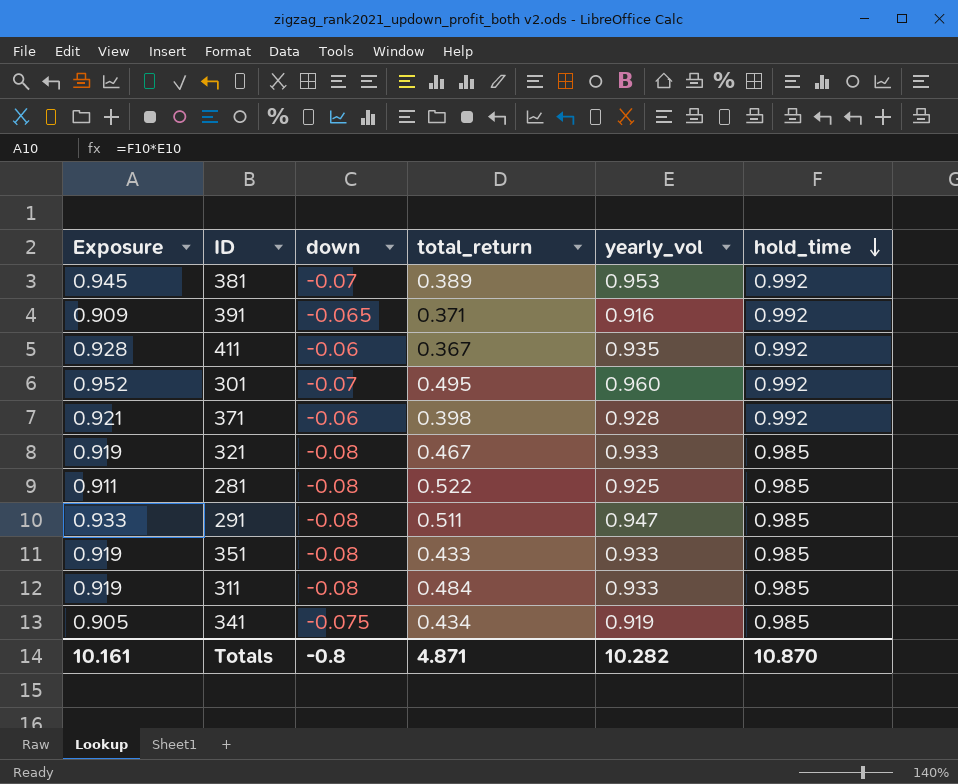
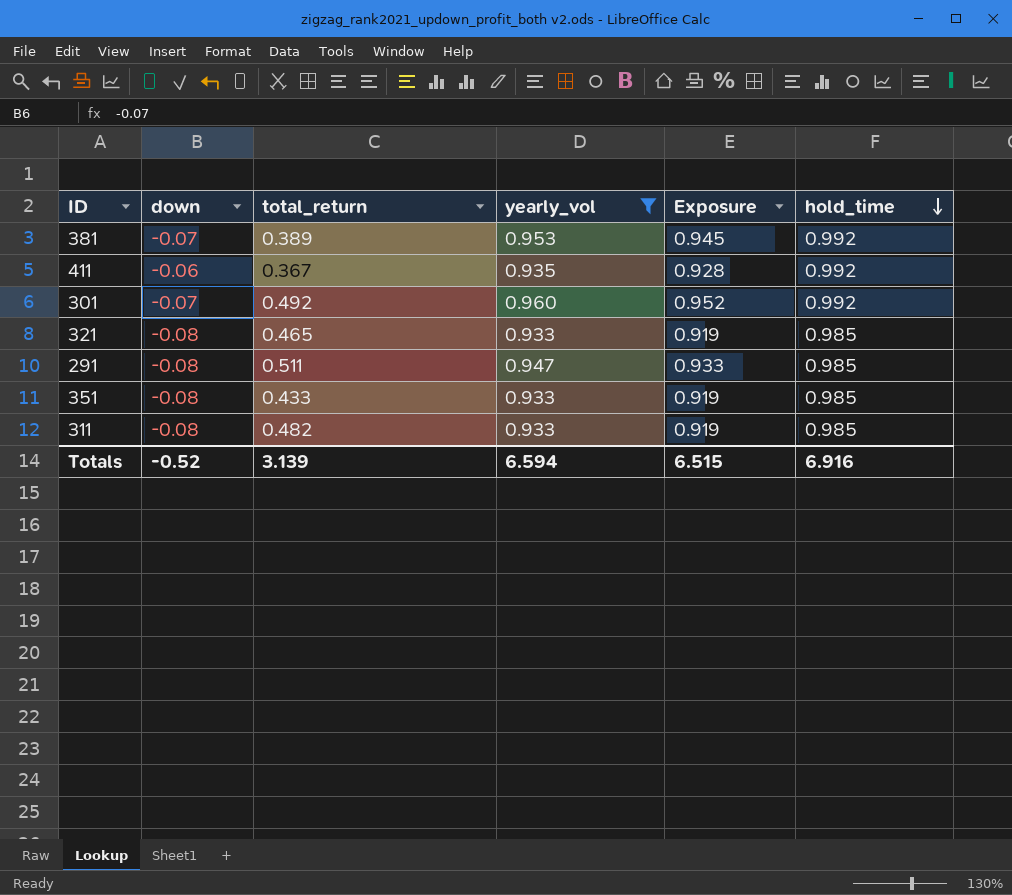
filter: none -> yearly_vol >= 0.933
column Exposure | position: 1 -> 5
301 | total_return: 0.495 -> 0.492
321 | total_return: 0.467 -> 0.465
311 | total_return: 0.484 -> 0.482
Totals | down: -0.8 -> -0.52
Totals | total_return: 4.871 -> 3.139
Totals | yearly_vol: 10.282 -> 6.594
Totals | Exposure: 10.161 -> 6.515
Totals | hold_time: 10.870 -> 6.916

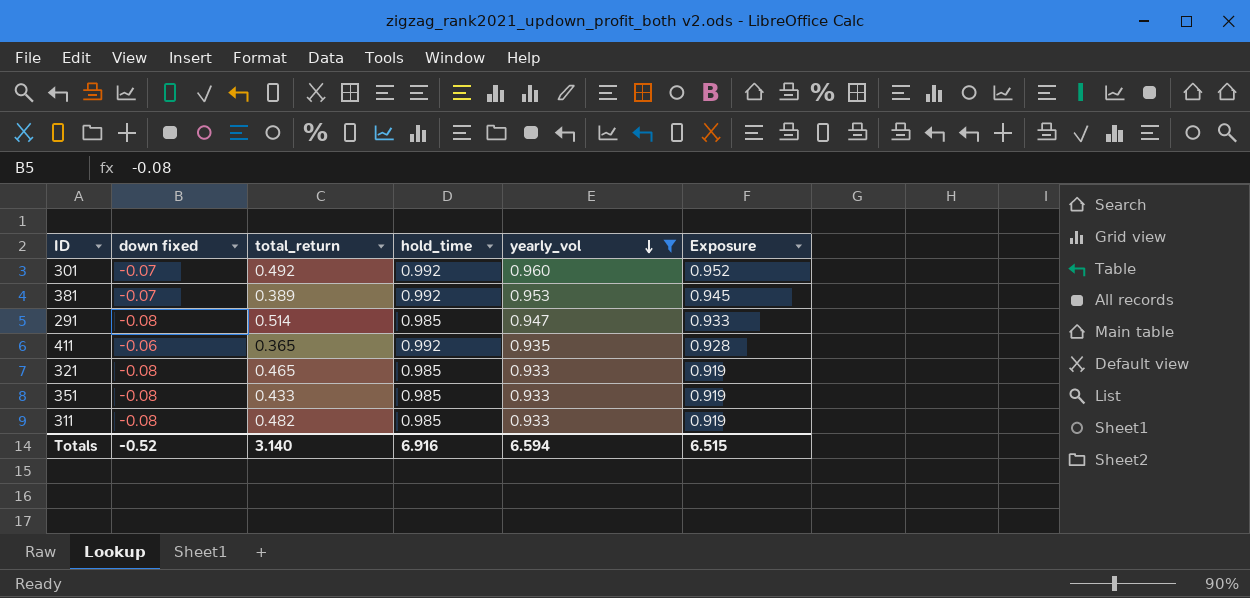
row order: hold_time descending -> yearly_vol descending
column name: down -> down fixed
column hold_time | position: 6 -> 4
291 | total_return: 0.511 -> 0.514
411 | total_return: 0.367 -> 0.365
Totals | total_return: 3.139 -> 3.140

